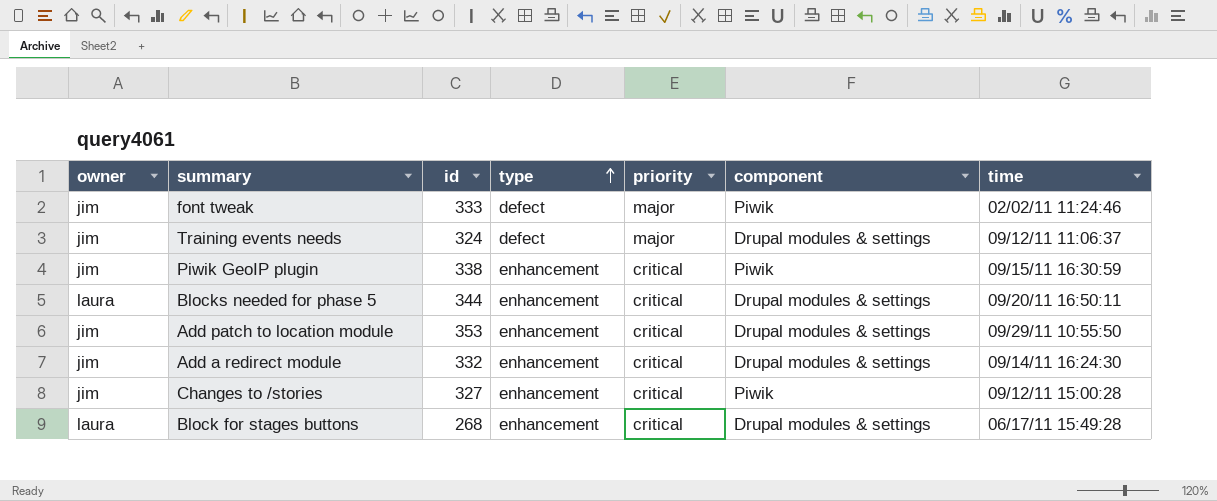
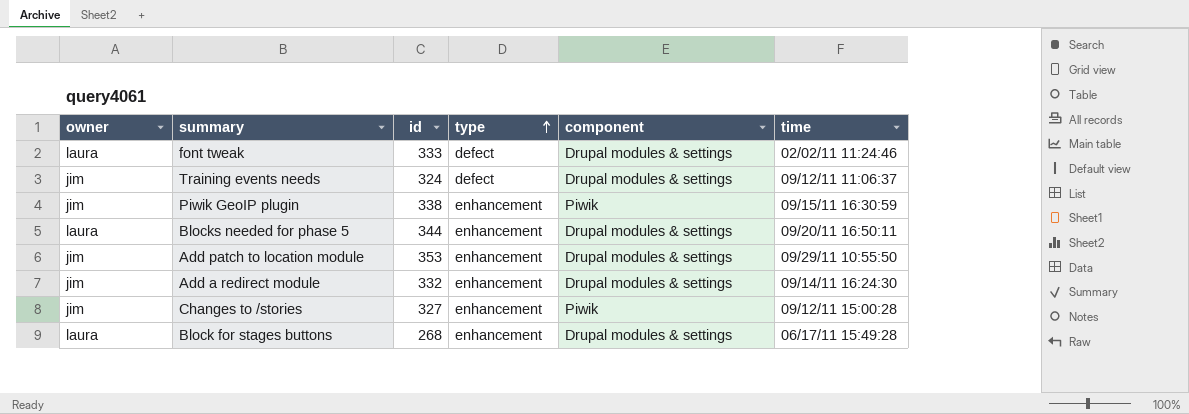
column priority | position: 5 -> none
font tweak | owner: jim -> laura
font tweak | component: Piwik -> Drupal modules & settings

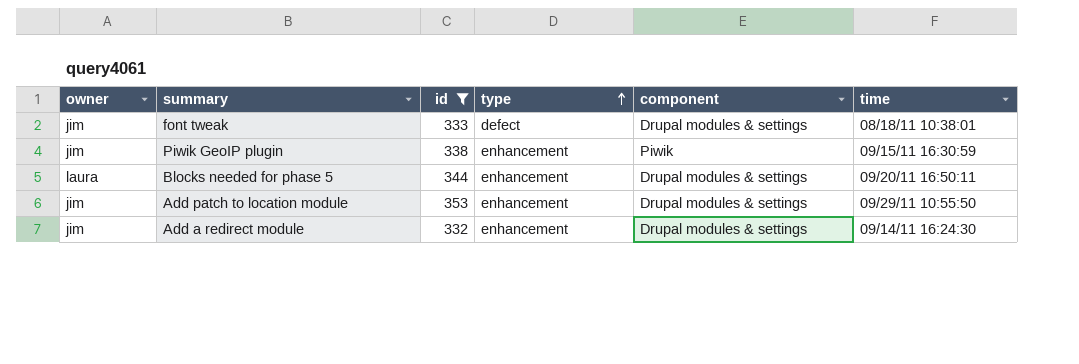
filter: none -> id >= 332
font tweak | owner: laura -> jim
font tweak | time: 02/02/11 11:24:46 -> 08/18/11 10:38:01

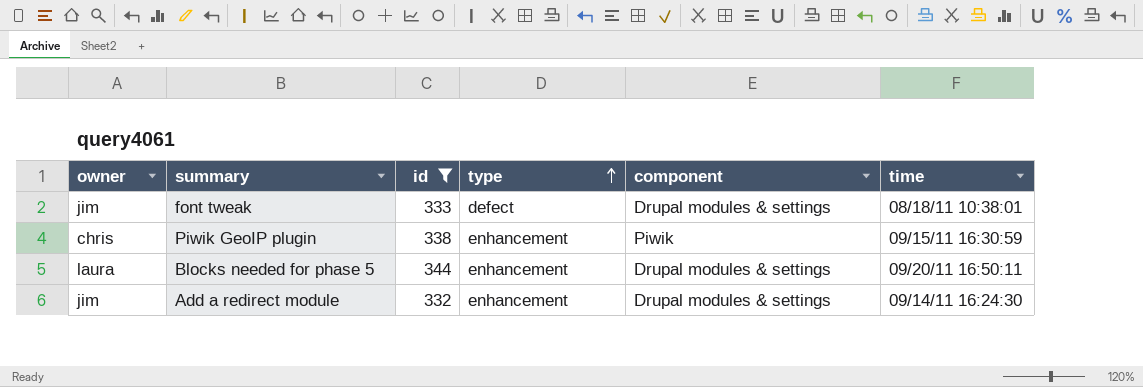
row Add patch to location module: jim | 353 | enhancement | Drupal modules & settings | 09/29/11 10:55:50 -> none
Piwik GeoIP plugin | owner: jim -> chris

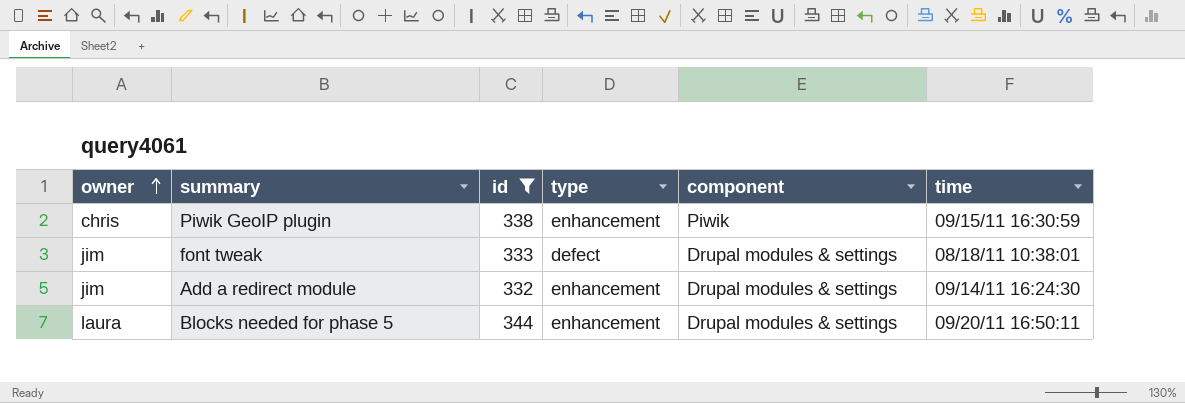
row order: type ascending -> owner ascending

